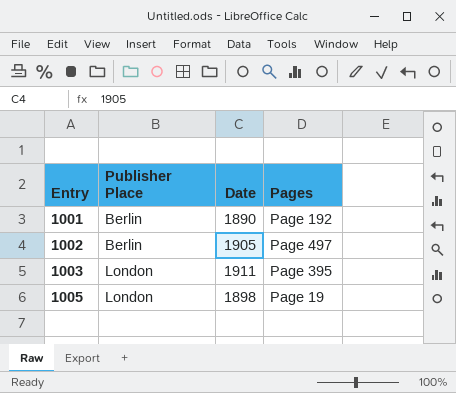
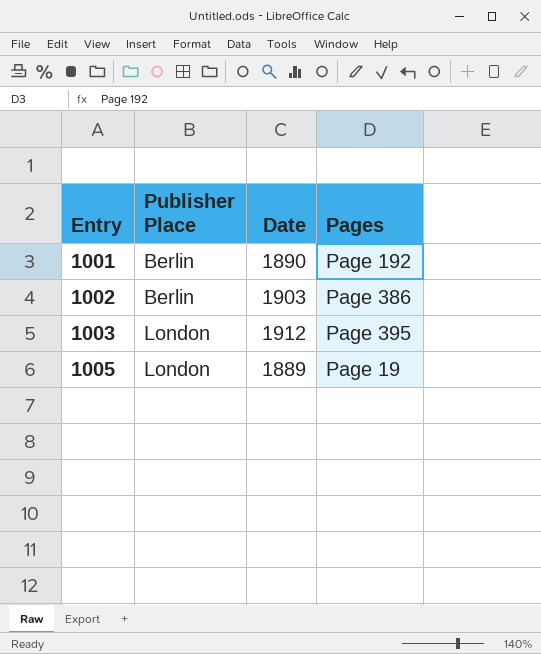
1002 | Date: 1905 -> 1903
1002 | Pages: Page 497 -> Page 386
1003 | Date: 1911 -> 1912
1005 | Date: 1898 -> 1889

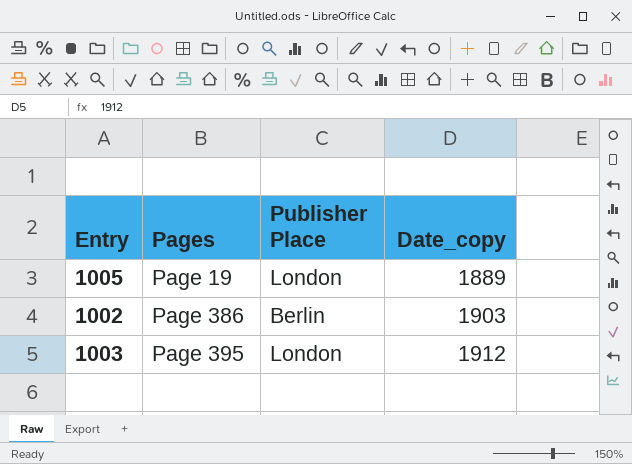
row order: Entry ascending -> Pages ascending
column Pages | position: 4 -> 2
column name: Date -> Date_copy
row 1001: Berlin | 1890 | Page 192 -> none

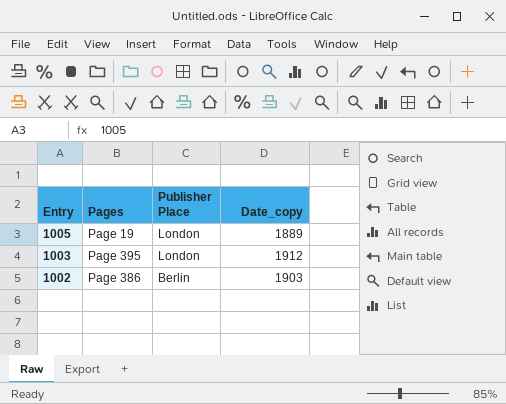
row order: Pages ascending -> Entry descending

